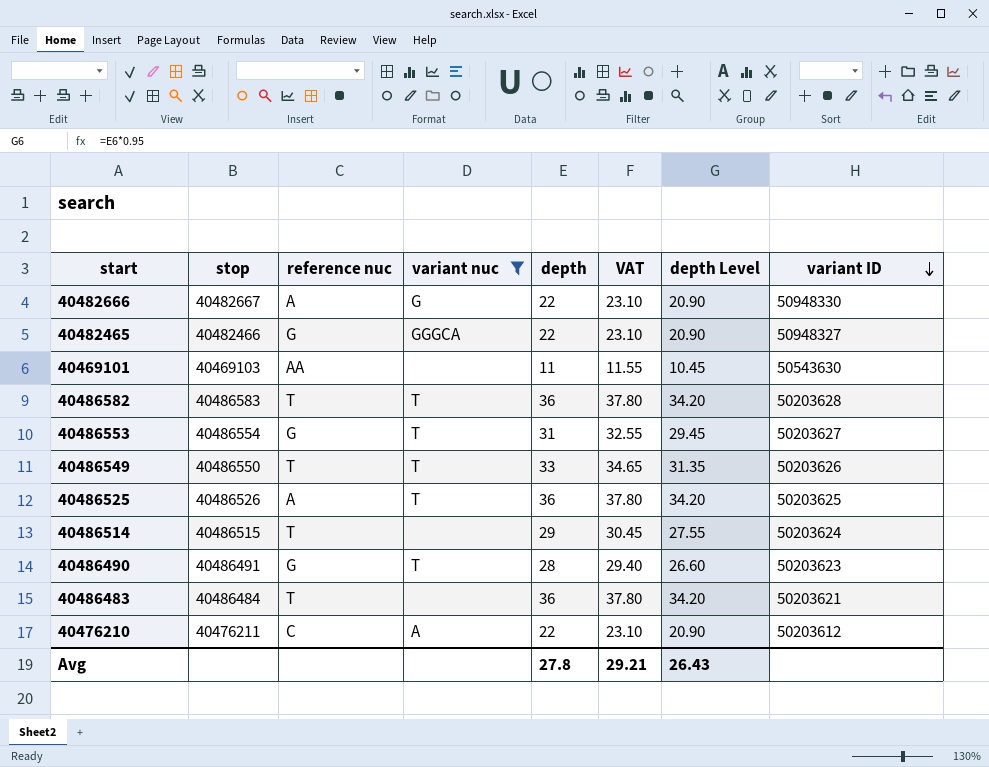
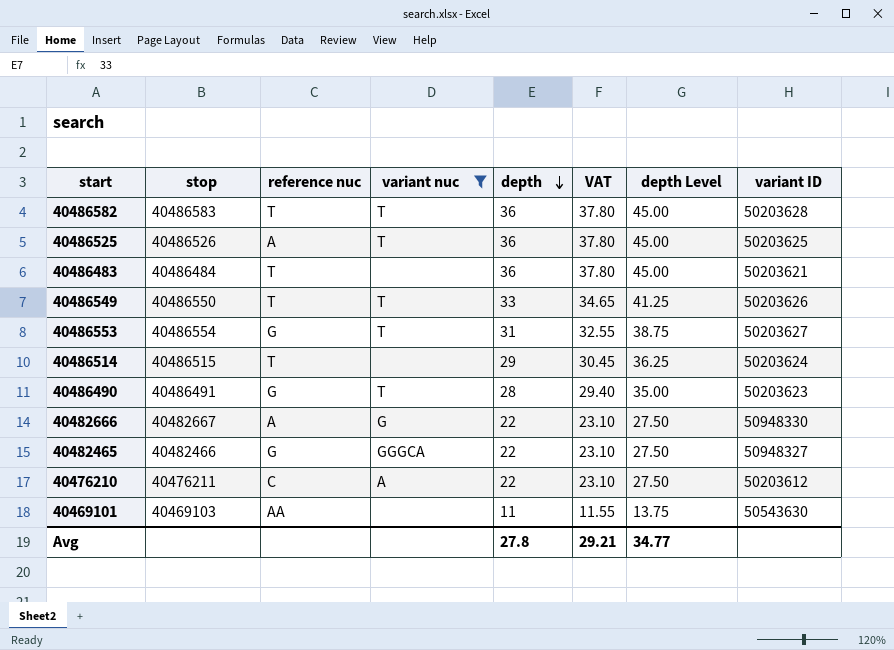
row order: variant ID descending -> depth descending
column depth Level | formula: [depth] * 0.95 -> [depth] * 1.25
Avg | depth Level: 26.43 -> 34.77

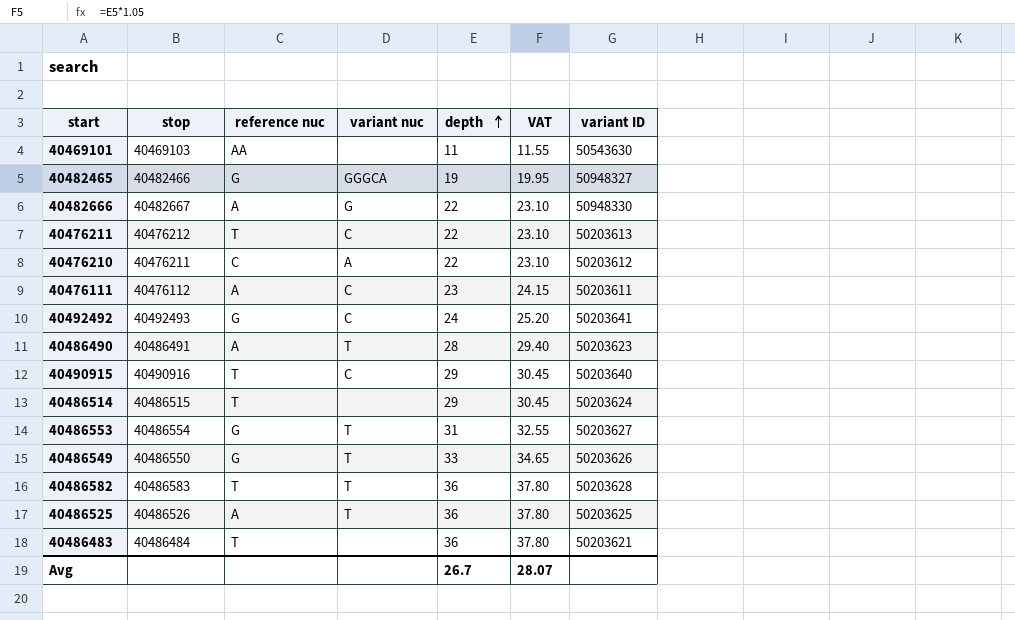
filter: variant nuc != C -> none
row order: depth descending -> depth ascending
column depth Level | formula: [depth] * 1.25 -> none
40482465 | depth: 22 -> 19
40482465 | VAT: 23.10 -> 19.95
40486490 | reference nuc: G -> A
40486549 | reference nuc: T -> G
Avg | depth: 27.8 -> 26.7
Avg | VAT: 29.21 -> 28.07

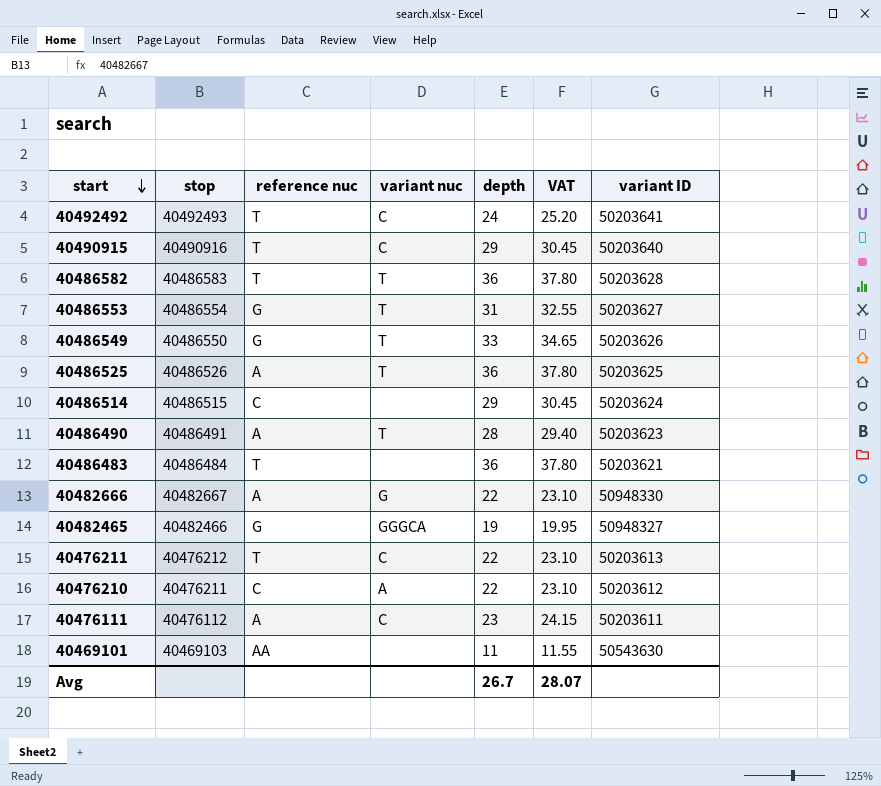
row order: depth ascending -> start descending
40492492 | reference nuc: G -> T
40486514 | reference nuc: T -> C

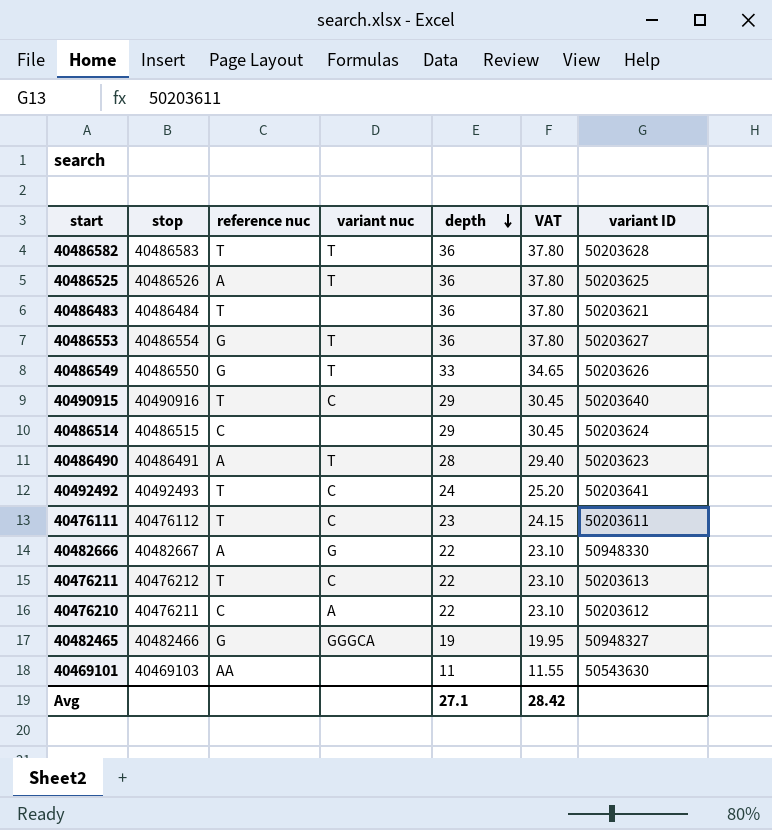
row order: start descending -> depth descending
40486553 | depth: 31 -> 36
40486553 | VAT: 32.55 -> 37.80
40476111 | reference nuc: A -> T
Avg | depth: 26.7 -> 27.1
Avg | VAT: 28.07 -> 28.42

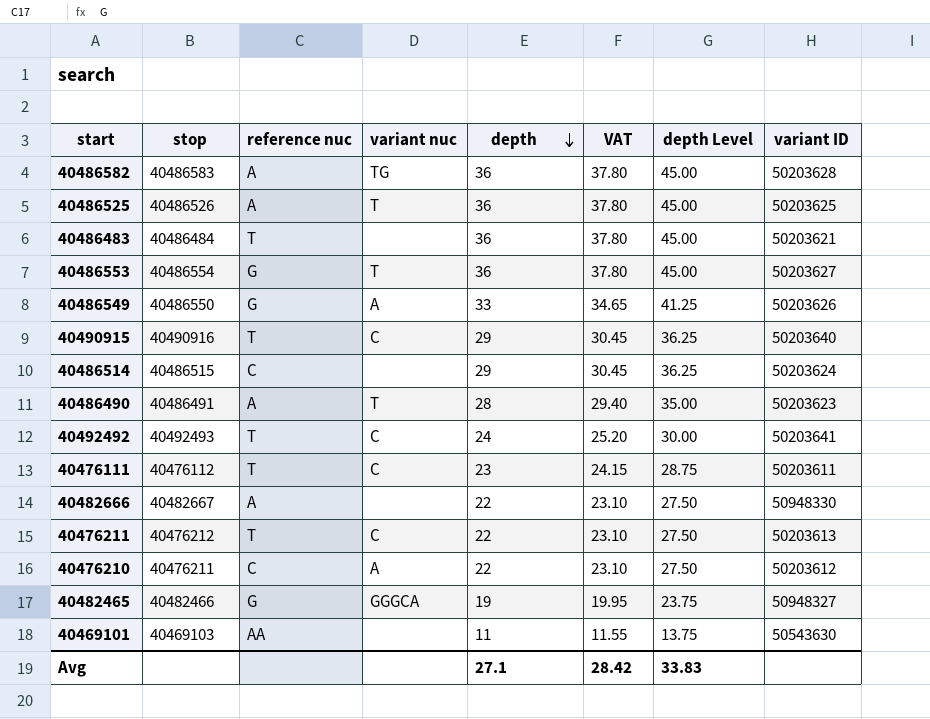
column depth Level | formula: none -> [depth] * 1.25
40486582 | reference nuc: T -> A
40486582 | variant nuc: T -> TG
40486549 | variant nuc: T -> A
40482666 | variant nuc: G -> none

